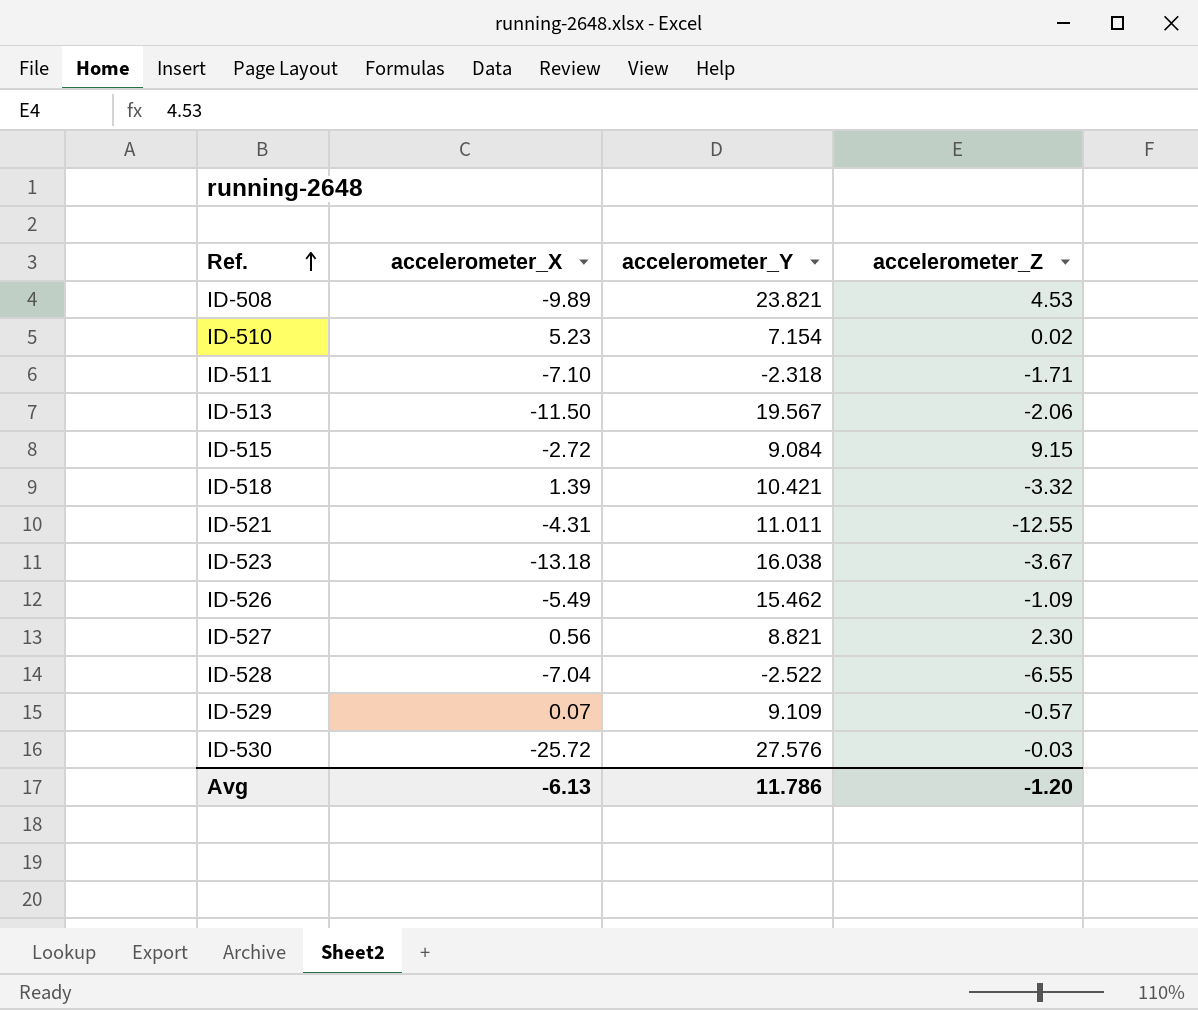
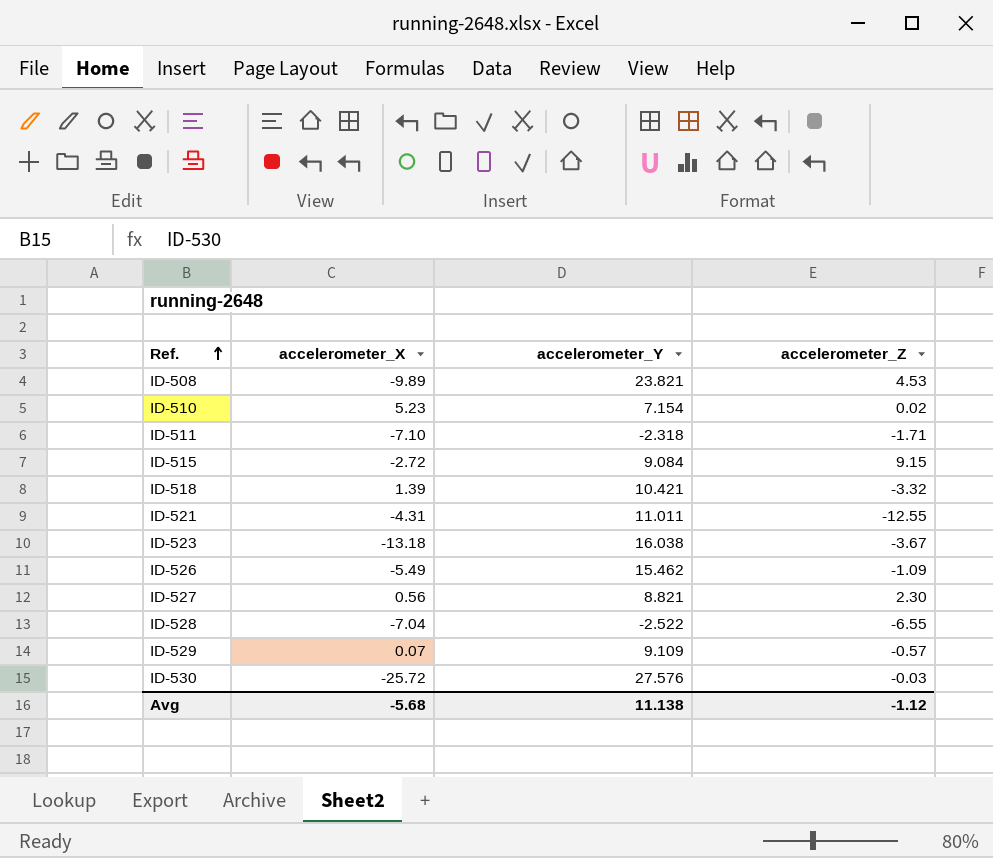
row ID-513: -11.50 | 19.567 | -2.06 -> none
Avg | accelerometer_X: -6.13 -> -5.68
Avg | accelerometer_Y: 11.786 -> 11.138
Avg | accelerometer_Z: -1.20 -> -1.12

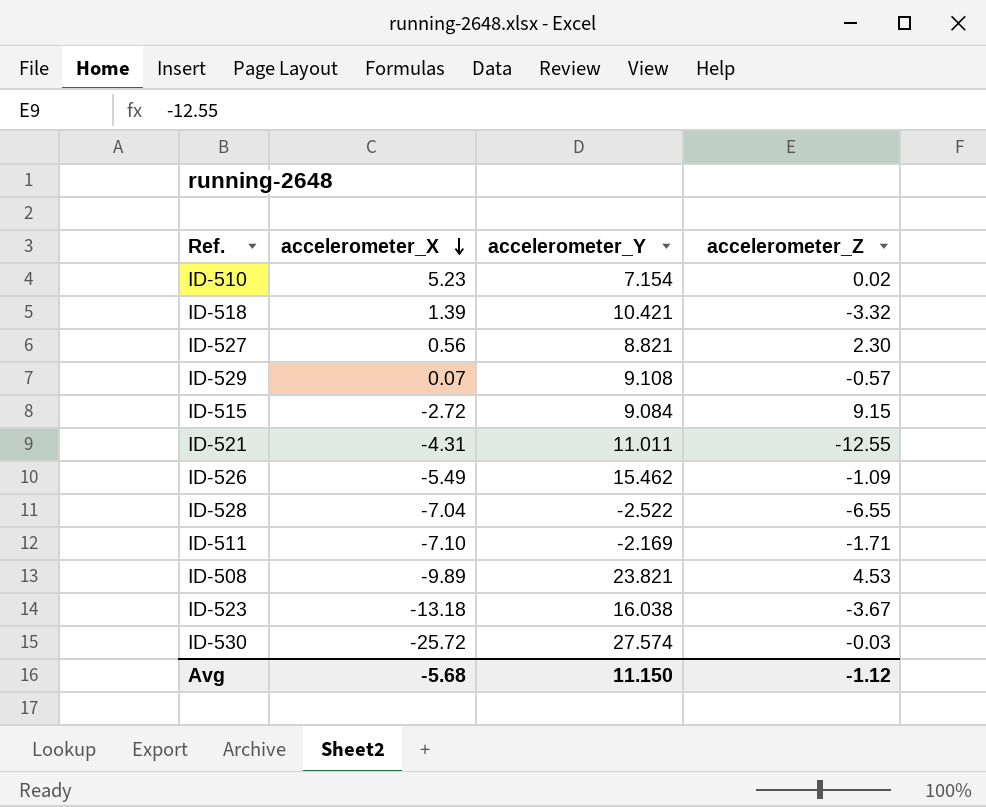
row order: Ref. ascending -> accelerometer_X descending
ID-529 | accelerometer_Y: 9.109 -> 9.108
ID-511 | accelerometer_Y: -2.318 -> -2.169
ID-530 | accelerometer_Y: 27.576 -> 27.574
Avg | accelerometer_Y: 11.138 -> 11.150

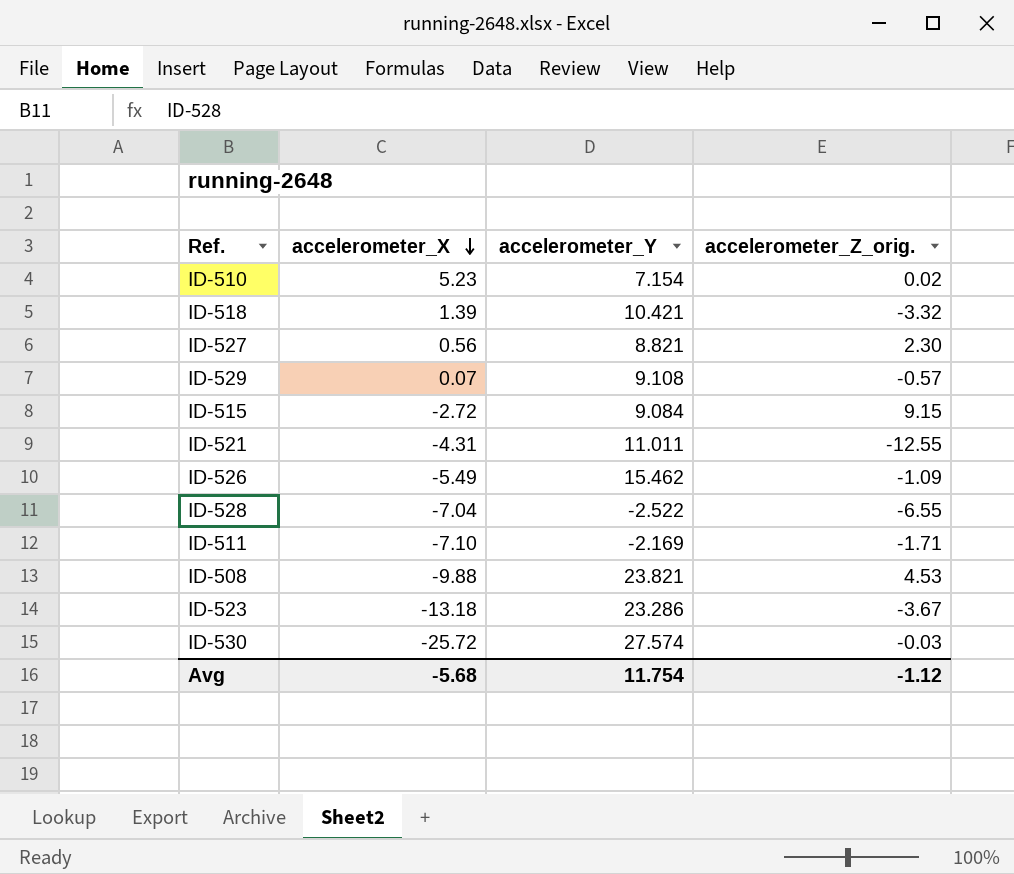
column name: accelerometer_Z -> accelerometer_Z_orig.
ID-508 | accelerometer_X: -9.89 -> -9.88
ID-523 | accelerometer_Y: 16.038 -> 23.286
Avg | accelerometer_Y: 11.150 -> 11.754

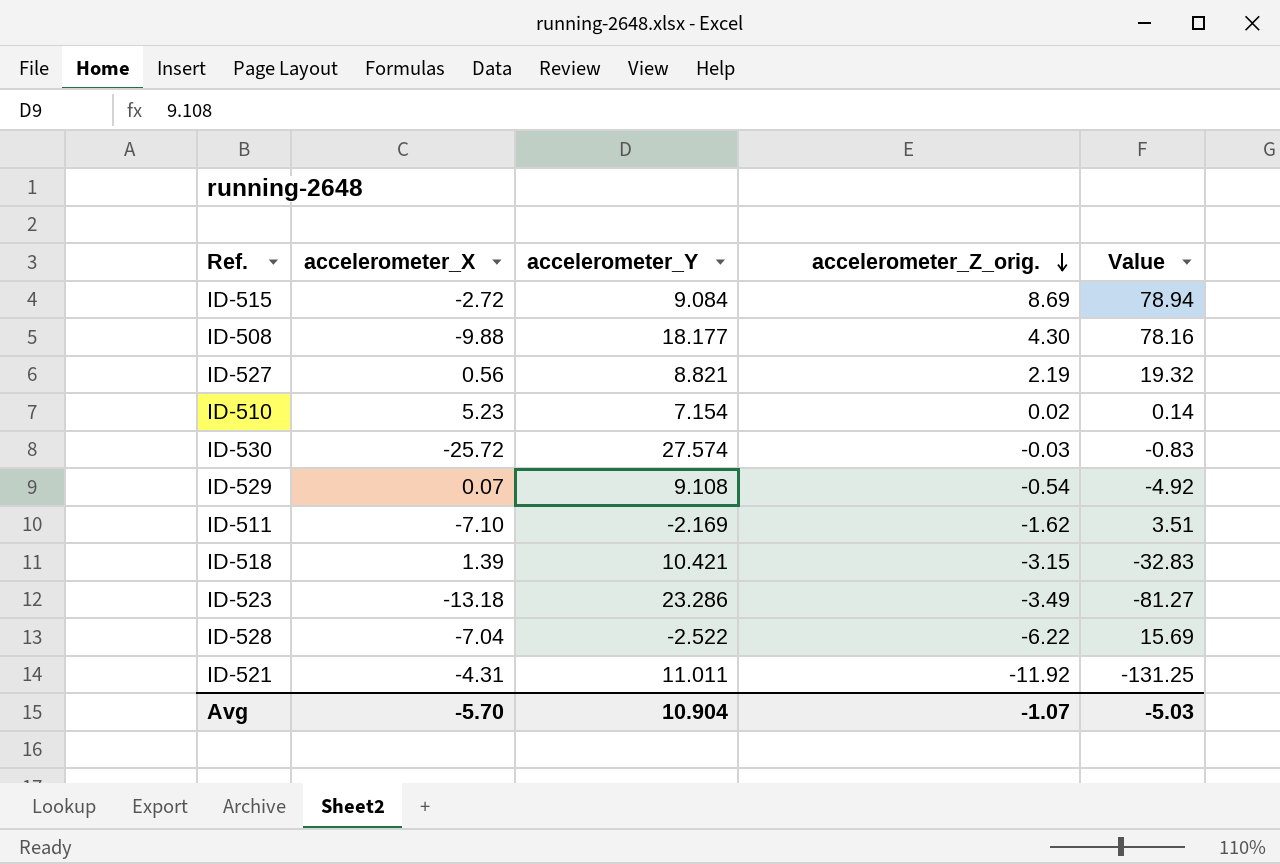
row order: accelerometer_X descending -> accelerometer_Z_orig. descending
column Value | formula: none -> [accelerometer_Y] * [accelerometer_Z_orig.]
row ID-526: -5.49 | 15.462 | -1.09 -> none
ID-515 | accelerometer_Z_orig.: 9.15 -> 8.69
ID-508 | accelerometer_Y: 23.821 -> 18.177
ID-508 | accelerometer_Z_orig.: 4.53 -> 4.30
ID-527 | accelerometer_Z_orig.: 2.30 -> 2.19
ID-529 | accelerometer_Z_orig.: -0.57 -> -0.54
ID-511 | accelerometer_Z_orig.: -1.71 -> -1.62
ID-518 | accelerometer_Z_orig.: -3.32 -> -3.15
ID-523 | accelerometer_Z_orig.: -3.67 -> -3.49
ID-528 | accelerometer_Z_orig.: -6.55 -> -6.22
ID-521 | accelerometer_Z_orig.: -12.55 -> -11.92
Avg | accelerometer_X: -5.68 -> -5.70
Avg | accelerometer_Y: 11.754 -> 10.904
Avg | accelerometer_Z_orig.: -1.12 -> -1.07

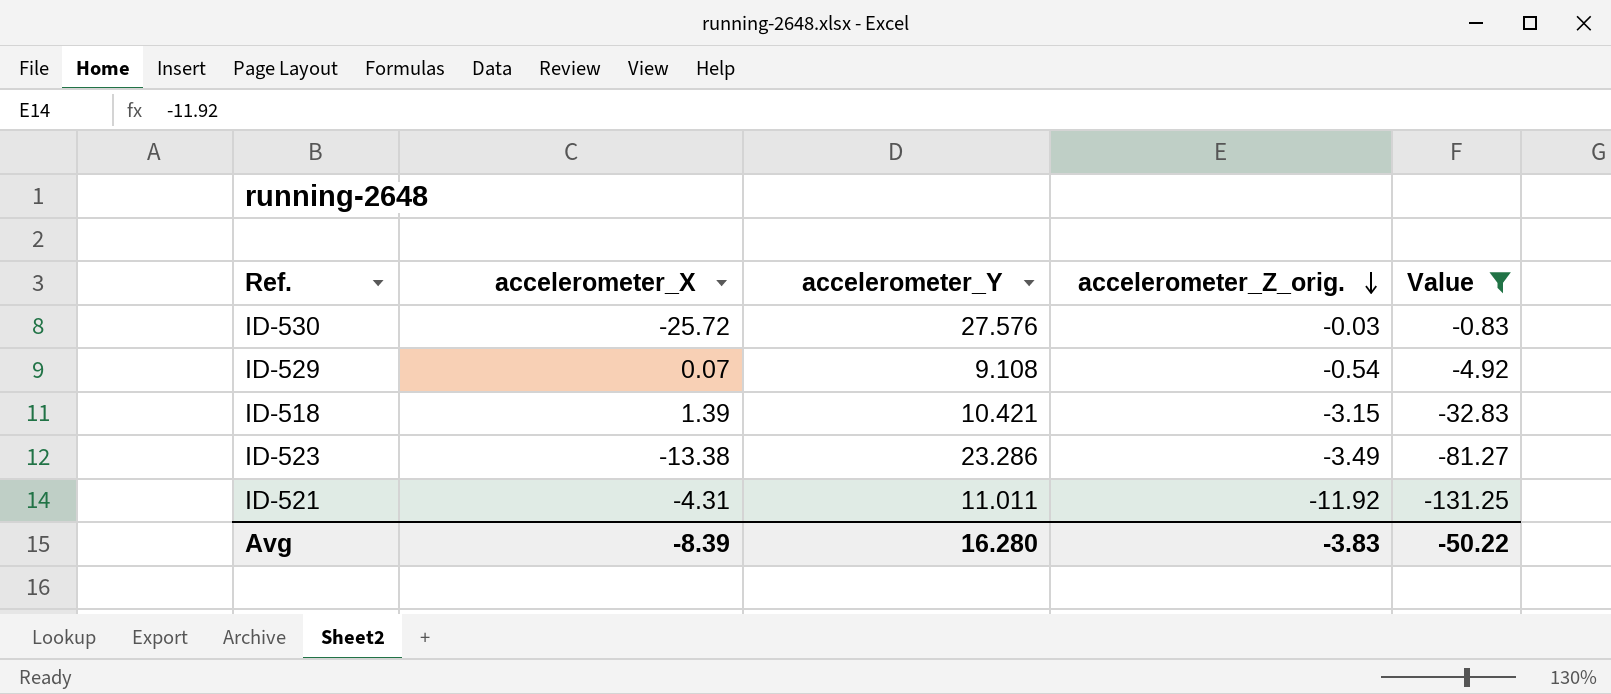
filter: none -> Value <= -0.83
ID-530 | accelerometer_Y: 27.574 -> 27.576
ID-523 | accelerometer_X: -13.18 -> -13.38
Avg | accelerometer_X: -5.70 -> -8.39
Avg | accelerometer_Y: 10.904 -> 16.280
Avg | accelerometer_Z_orig.: -1.07 -> -3.83
Avg | Value: -5.03 -> -50.22

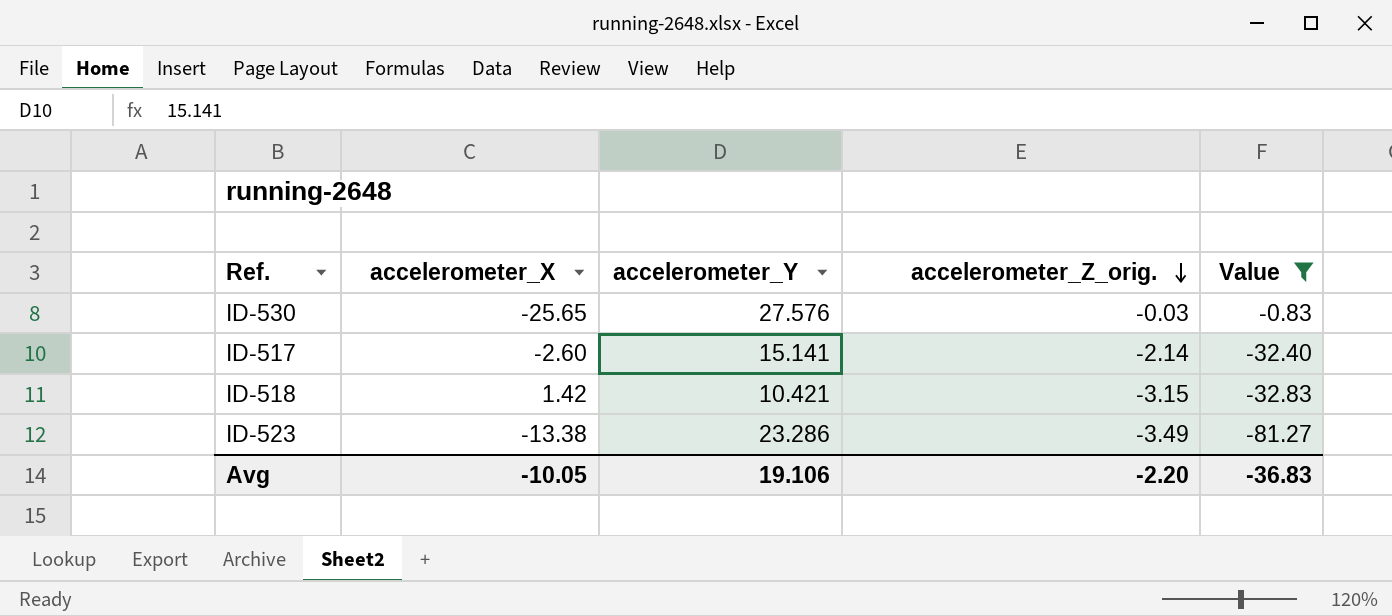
row ID-529: 0.07 | 9.108 | -0.54 | -4.92 -> none
row ID-521: -4.31 | 11.011 | -11.92 | -131.25 -> none
ID-530 | accelerometer_X: -25.72 -> -25.65
row ID-517: none -> -2.60 | 15.141 | -2.14 | -32.40
ID-518 | accelerometer_X: 1.39 -> 1.42
Avg | accelerometer_X: -8.39 -> -10.05
Avg | accelerometer_Y: 16.280 -> 19.106
Avg | accelerometer_Z_orig.: -3.83 -> -2.20
Avg | Value: -50.22 -> -36.83

